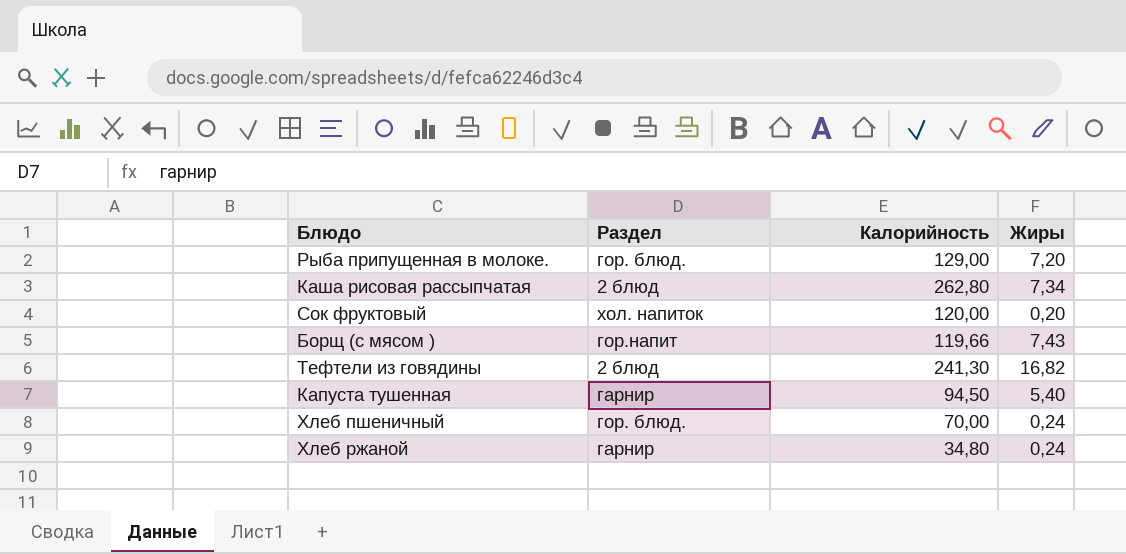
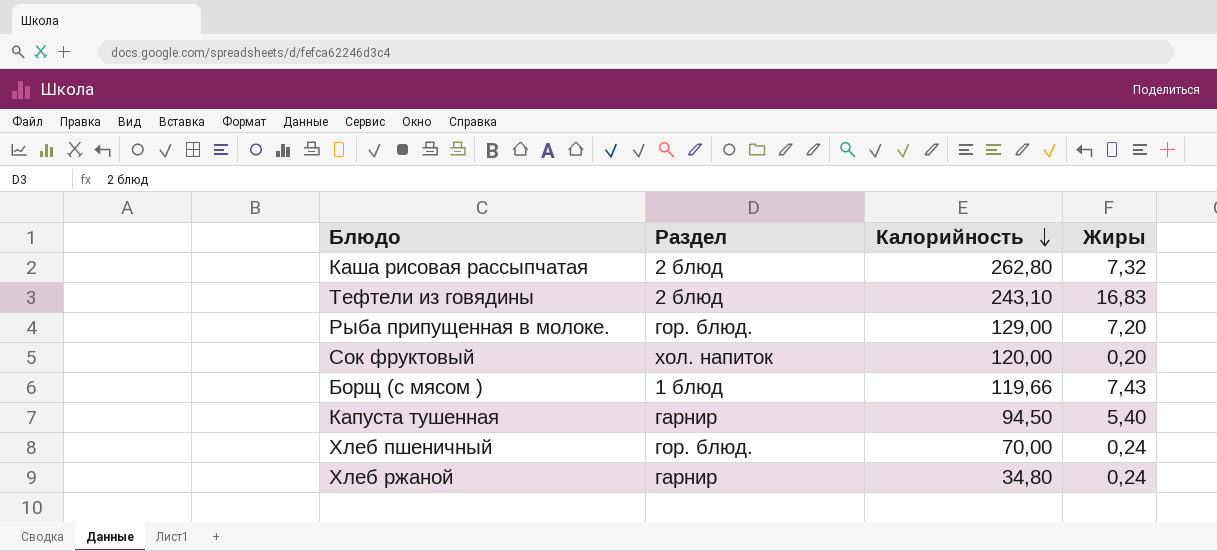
row order: none -> Калорийность descending
Каша рисовая рассыпчатая | Жиры: 7,34 -> 7,32
Тефтели из говядины | Калорийность: 241,30 -> 243,10
Тефтели из говядины | Жиры: 16,82 -> 16,83
Борщ (с мясом ) | Раздел: гор.напит -> 1 блюд

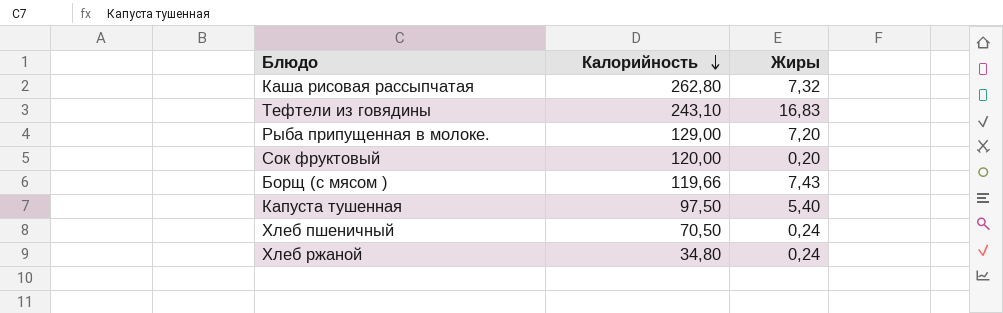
column Раздел | position: 2 -> none
Капуста тушенная | Калорийность: 94,50 -> 97,50
Хлеб пшеничный | Калорийность: 70,00 -> 70,50

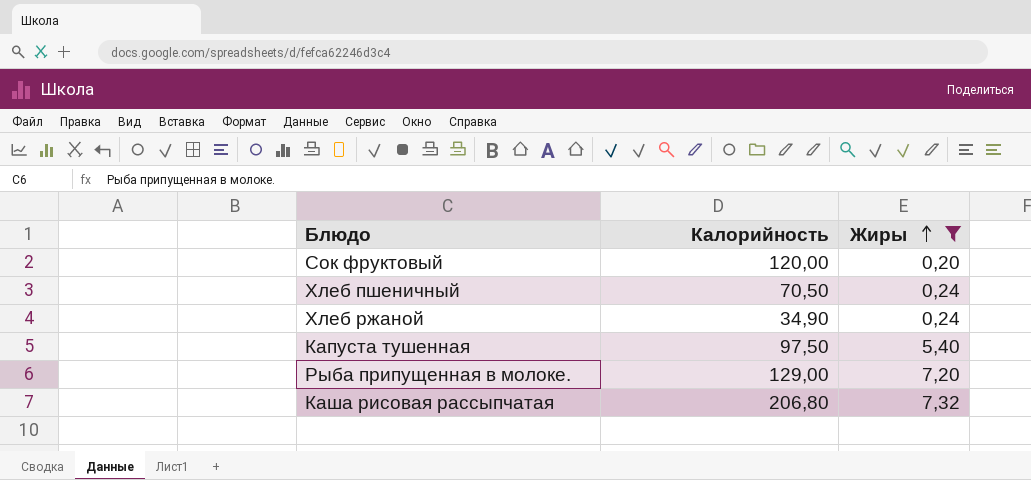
filter: none -> Жиры <= 7,32
row order: Калорийность descending -> Жиры ascending
Хлеб ржаной | Калорийность: 34,80 -> 34,90
Каша рисовая рассыпчатая | Калорийность: 262,80 -> 206,80

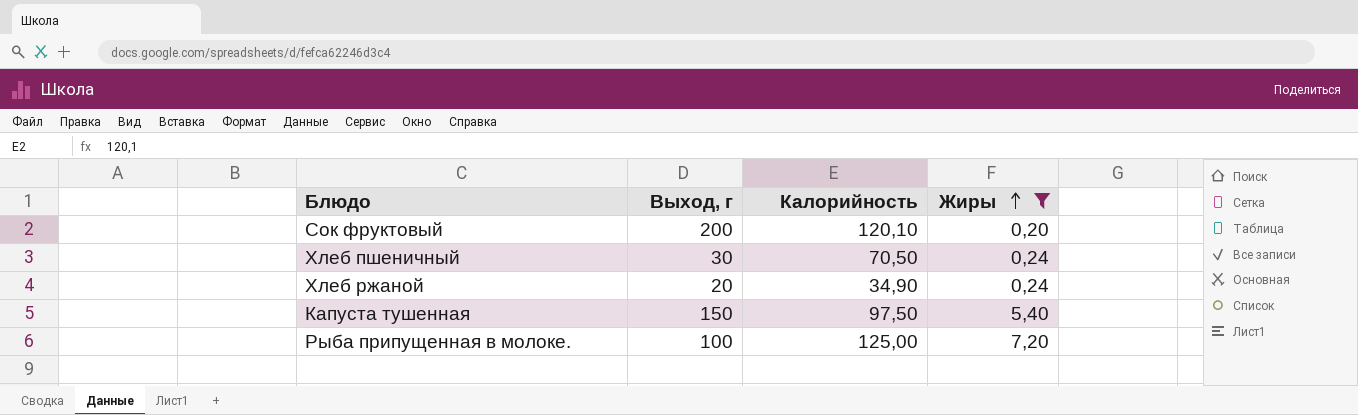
column Выход, г | position: none -> 2
row Каша рисовая рассыпчатая: 206,80 | 7,32 -> none
Сок фруктовый | Калорийность: 120,00 -> 120,10
Рыба припущенная в молоке. | Калорийность: 129,00 -> 125,00

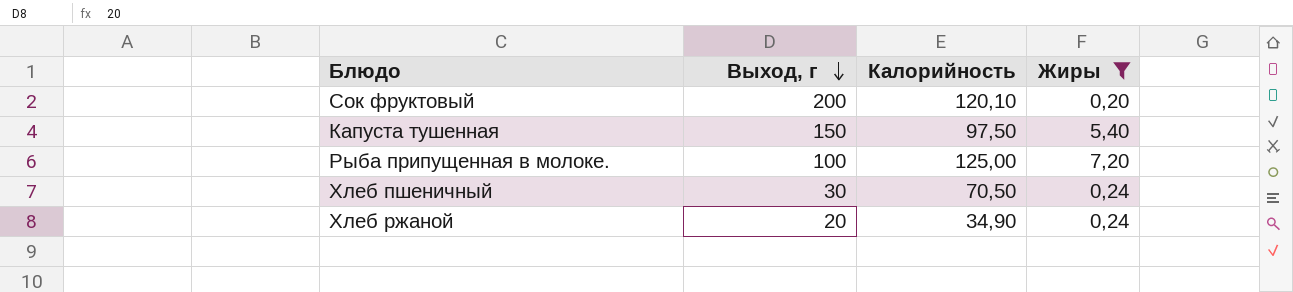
row order: Жиры ascending -> Выход, г descending

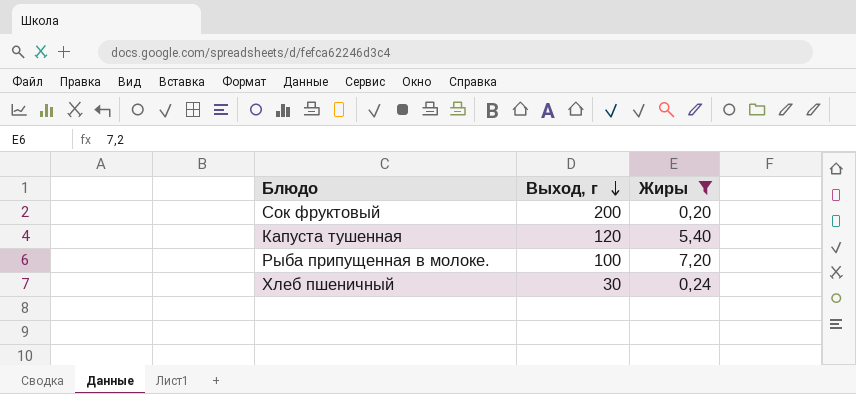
column Калорийность | position: 3 -> none
row Хлеб ржаной: 20 | 34,90 | 0,24 -> none
Капуста тушенная | Выход, г: 150 -> 120

